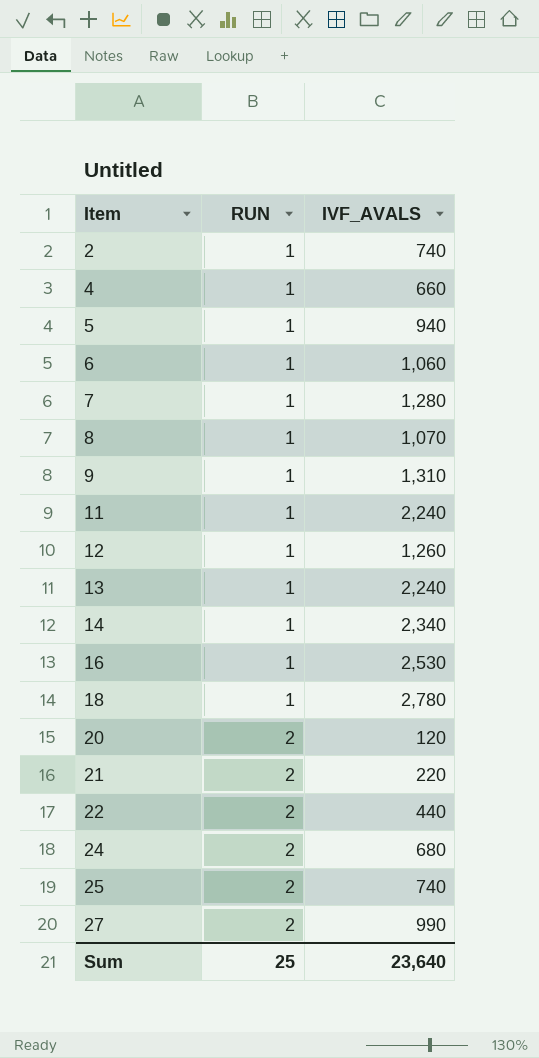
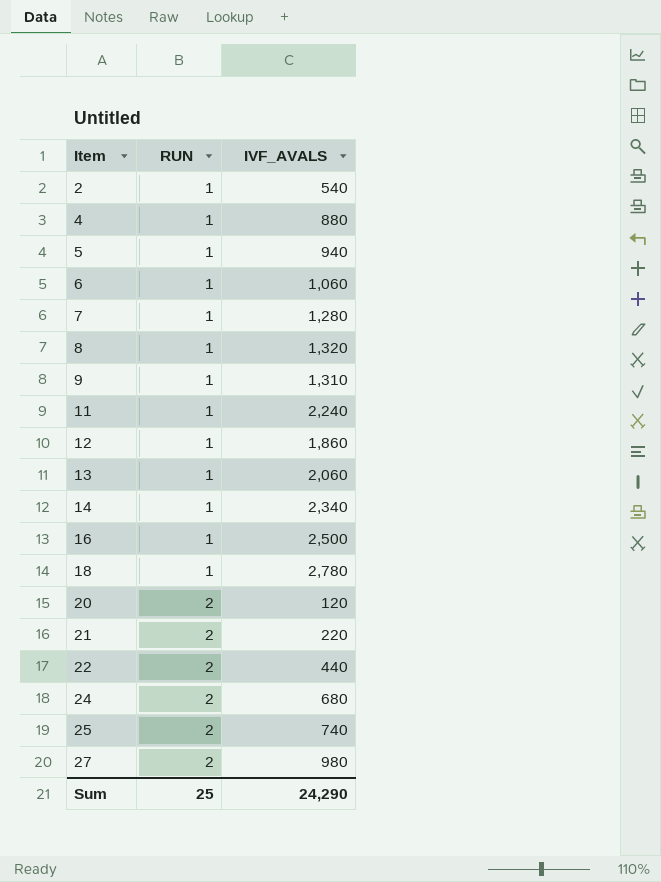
2 | IVF_AVALS: 740 -> 540
4 | IVF_AVALS: 660 -> 880
8 | IVF_AVALS: 1,070 -> 1,320
12 | IVF_AVALS: 1,260 -> 1,860
13 | IVF_AVALS: 2,240 -> 2,060
16 | IVF_AVALS: 2,530 -> 2,500
27 | IVF_AVALS: 990 -> 980
Sum | IVF_AVALS: 23,640 -> 24,290

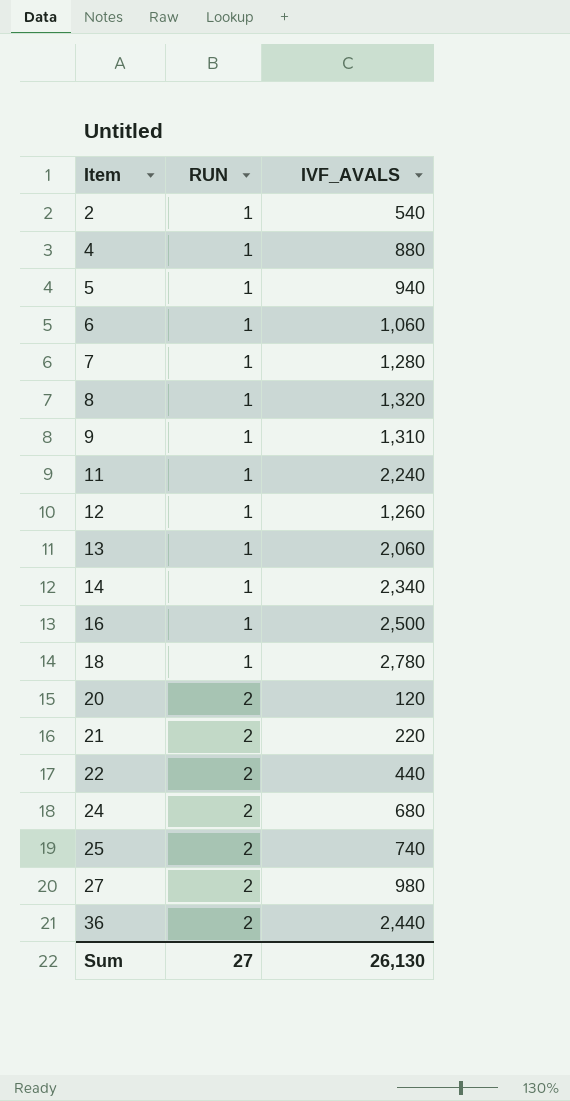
12 | IVF_AVALS: 1,860 -> 1,260
row 36: none -> 2 | 2,440
Sum | RUN: 25 -> 27
Sum | IVF_AVALS: 24,290 -> 26,130

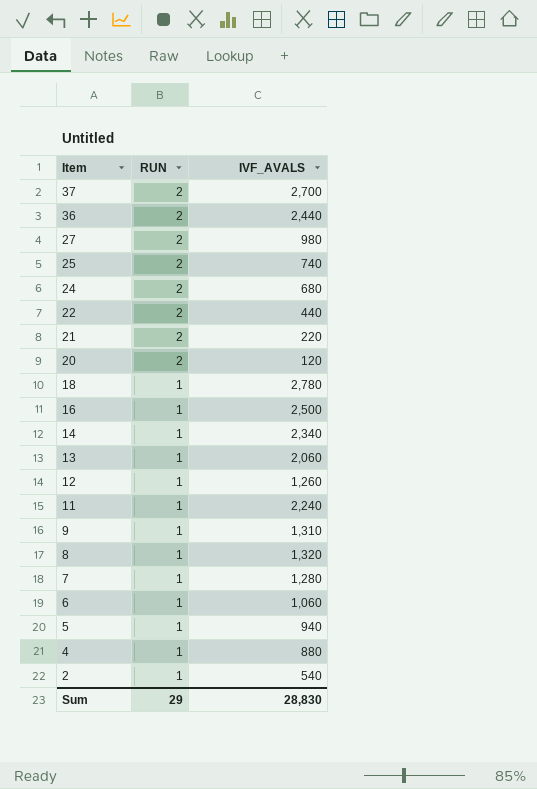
row order: Item ascending -> Item descending
row 37: none -> 2 | 2,700
Sum | RUN: 27 -> 29
Sum | IVF_AVALS: 26,130 -> 28,830

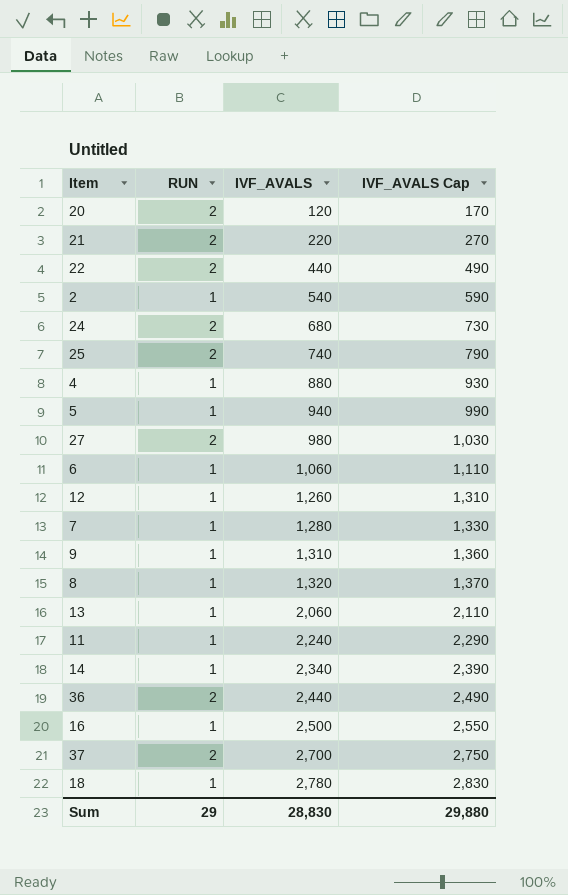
row order: Item descending -> IVF_AVALS ascending
column IVF_AVALS Cap | formula: none -> [IVF_AVALS] + 50

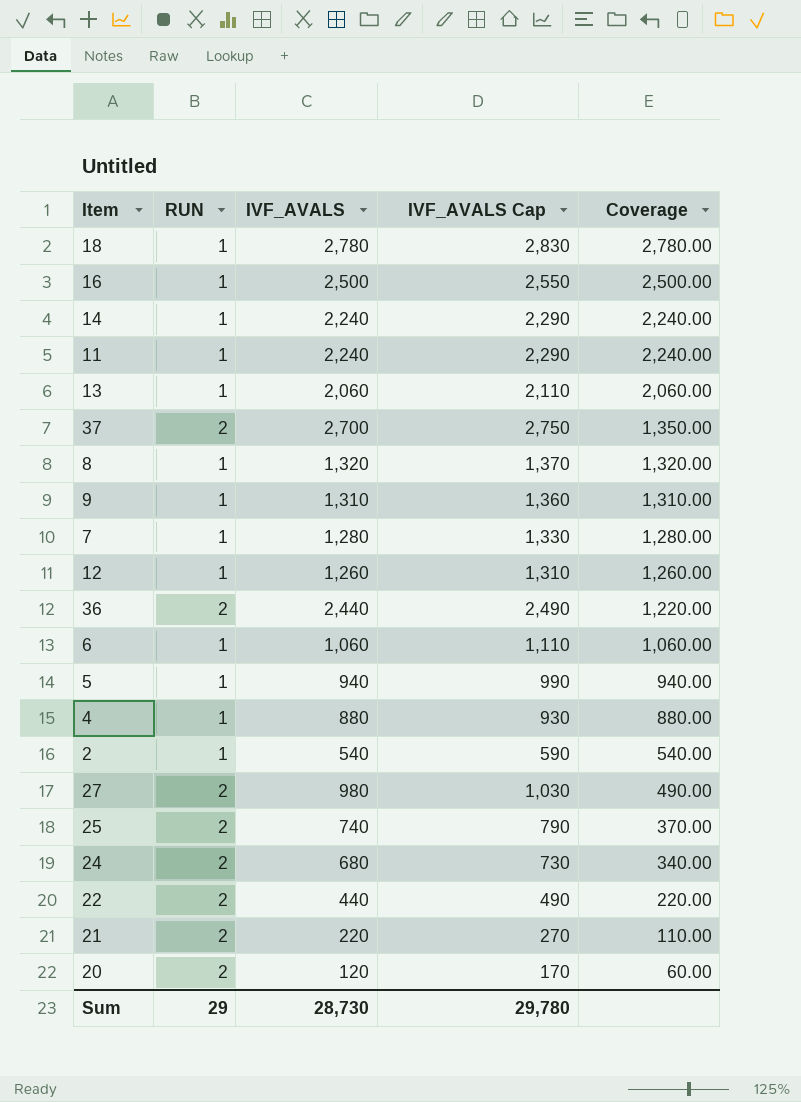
row order: IVF_AVALS ascending -> Coverage descending
column Coverage | formula: none -> [IVF_AVALS] / [RUN]
14 | IVF_AVALS: 2,340 -> 2,240
14 | IVF_AVALS Cap: 2,390 -> 2,290
Sum | IVF_AVALS: 28,830 -> 28,730
Sum | IVF_AVALS Cap: 29,880 -> 29,780

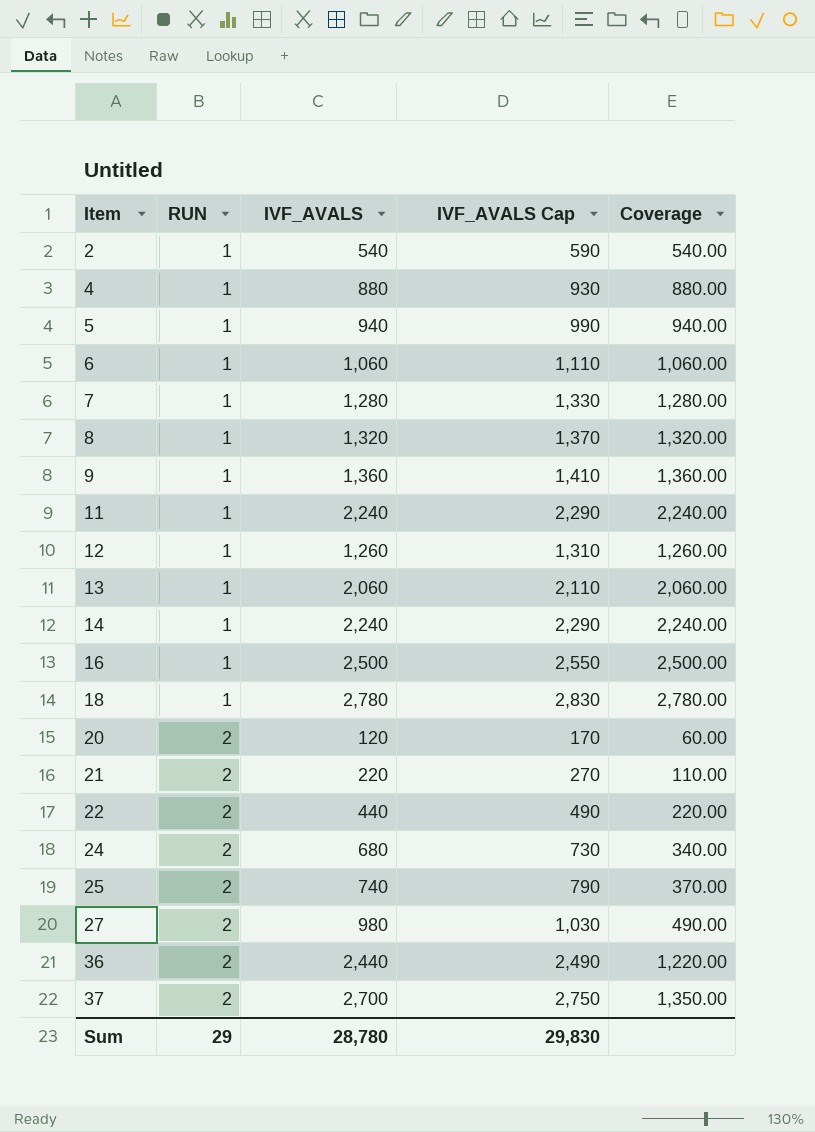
row order: Coverage descending -> Item ascending
9 | IVF_AVALS: 1,310 -> 1,360
9 | IVF_AVALS Cap: 1,360 -> 1,410
9 | Coverage: 1,310.00 -> 1,360.00
Sum | IVF_AVALS: 28,730 -> 28,780
Sum | IVF_AVALS Cap: 29,780 -> 29,830

